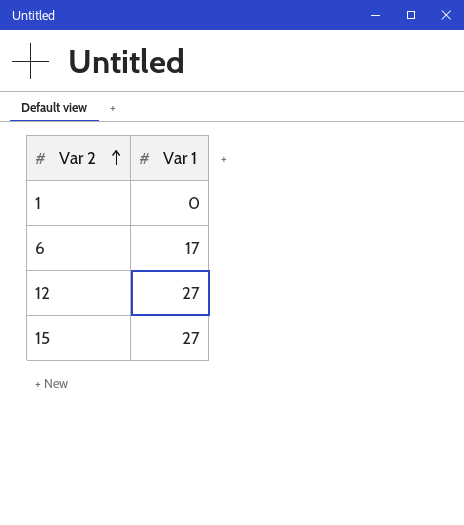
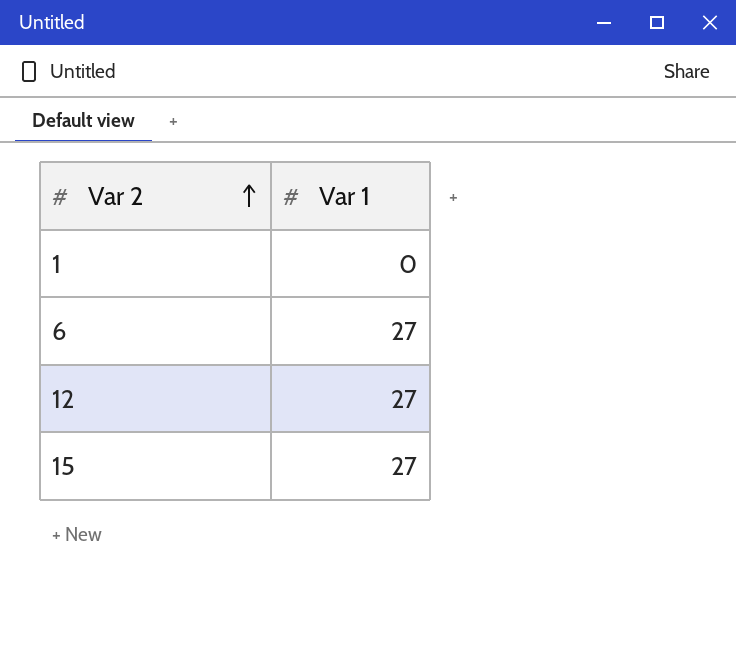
6 | Var 1: 17 -> 27

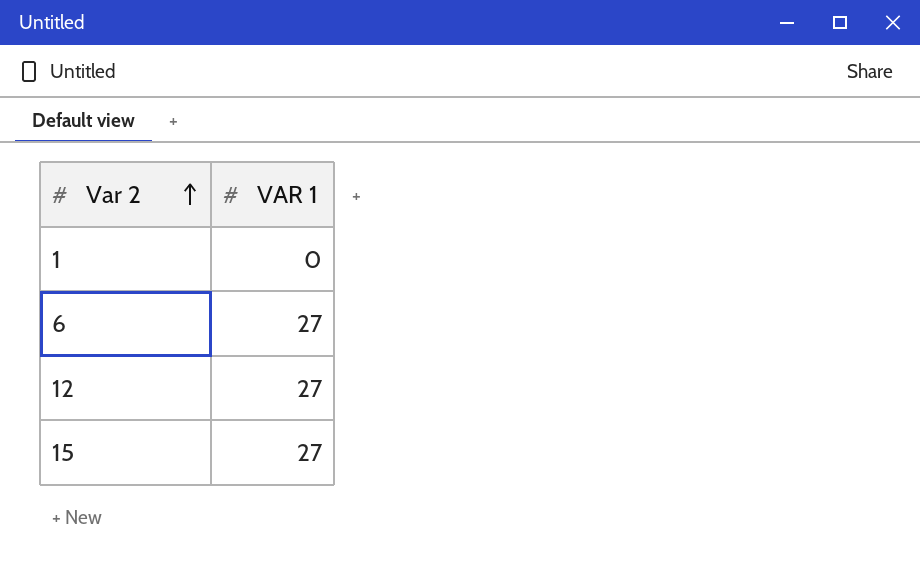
column name: Var 1 -> VAR 1

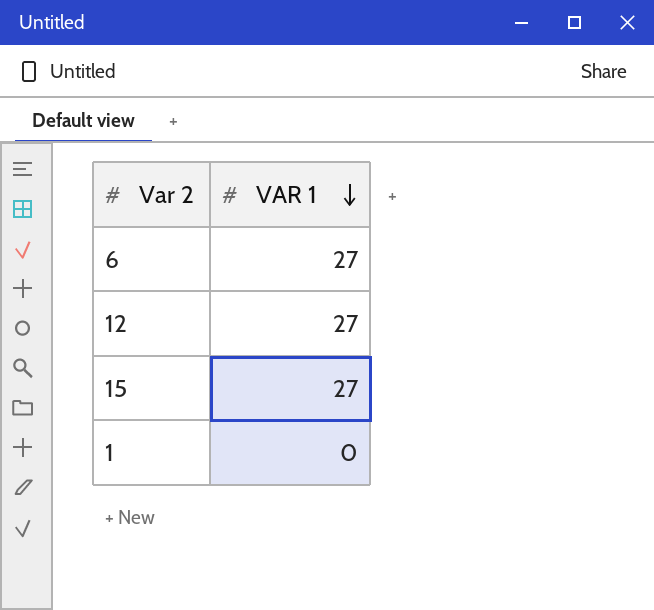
row order: Var 2 ascending -> VAR 1 descending

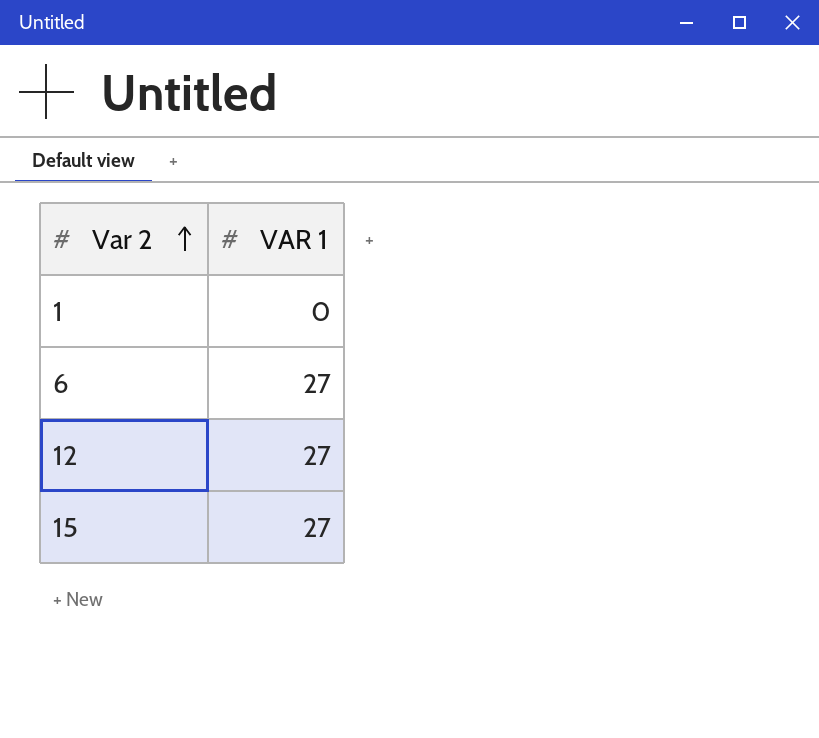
row order: VAR 1 descending -> Var 2 ascending

